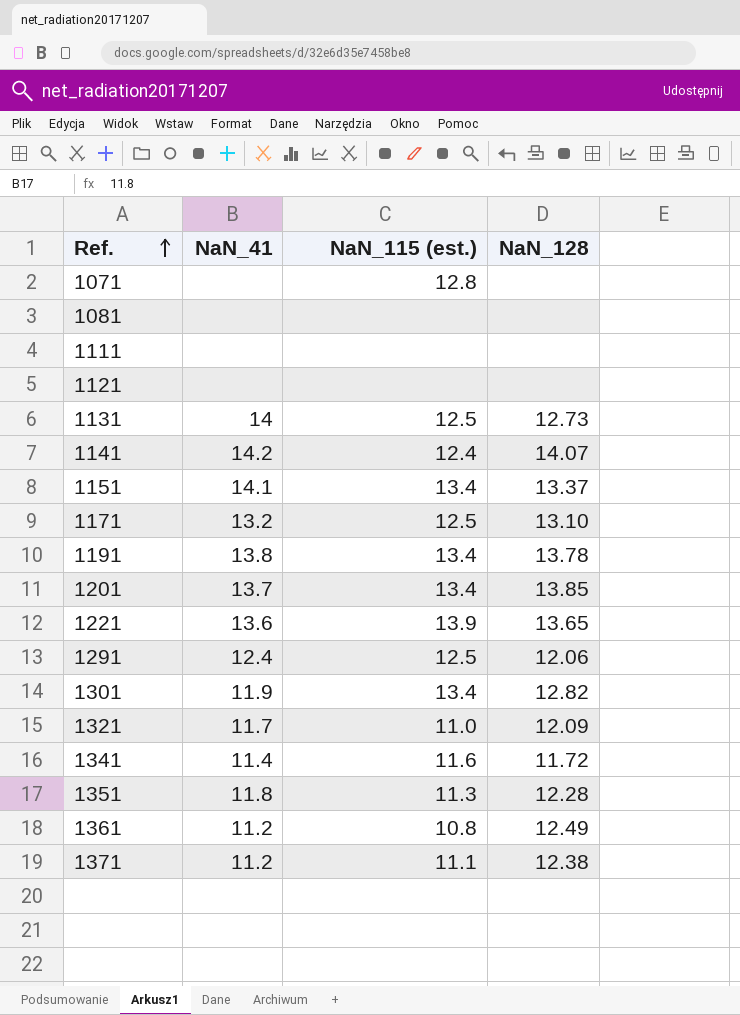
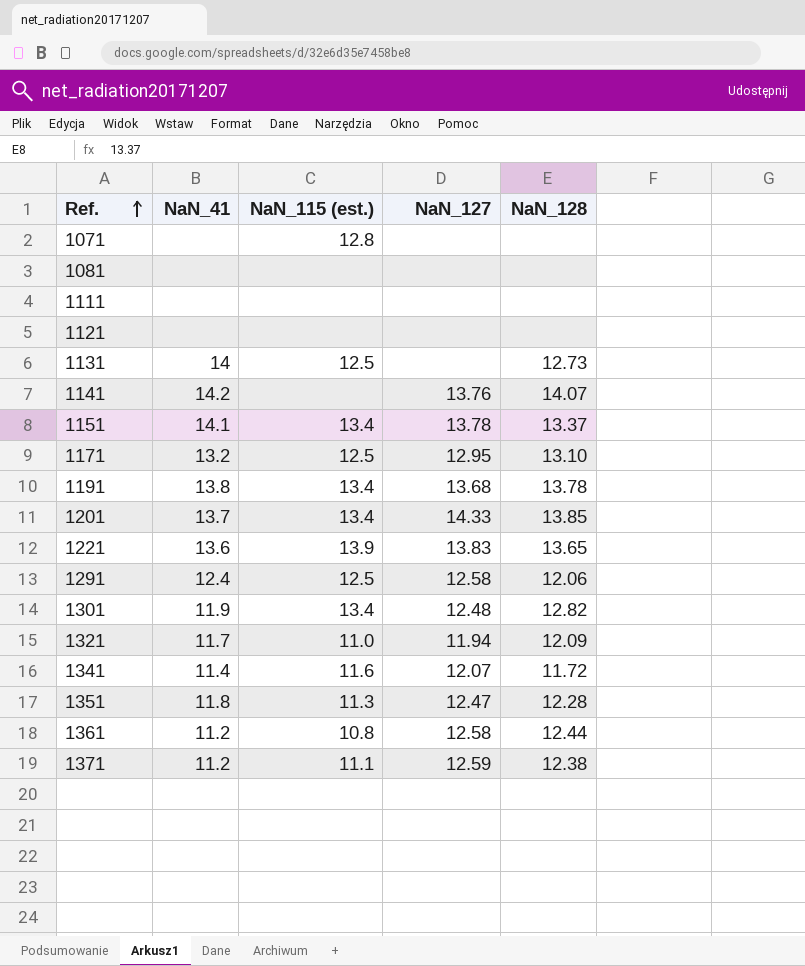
column NaN_127 | position: none -> 4
1141 | NaN_115 (est.): 12.4 -> none
1361 | NaN_128: 12.49 -> 12.44

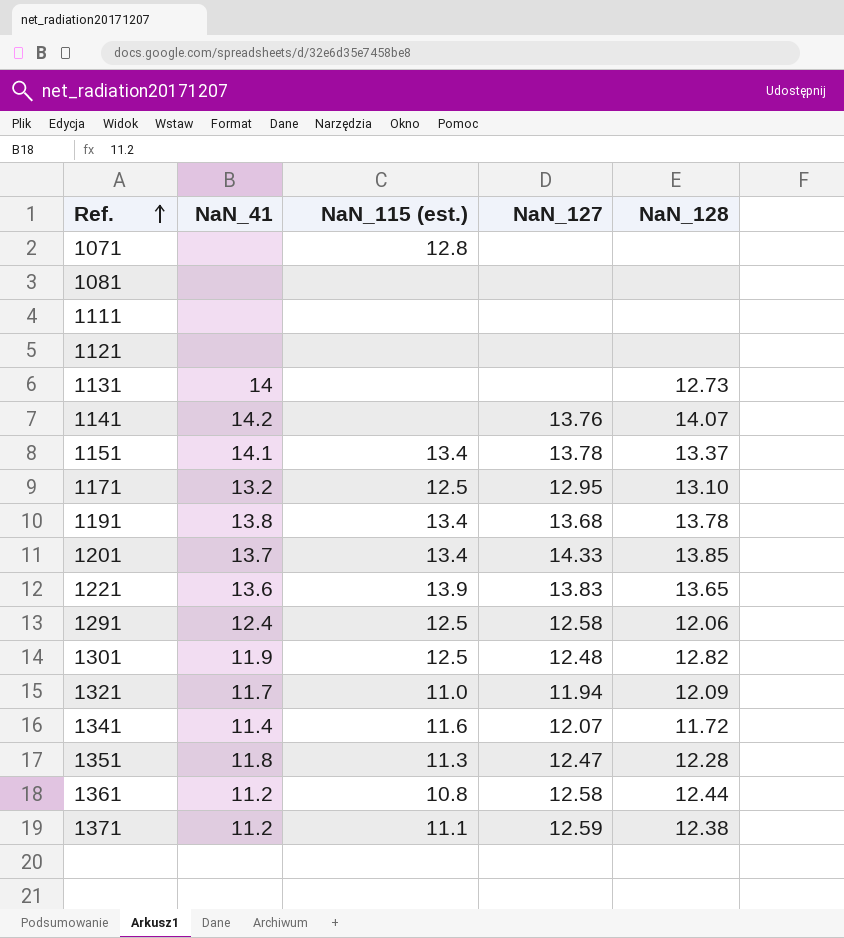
1131 | NaN_115 (est.): 12.5 -> none
1301 | NaN_115 (est.): 13.4 -> 12.5

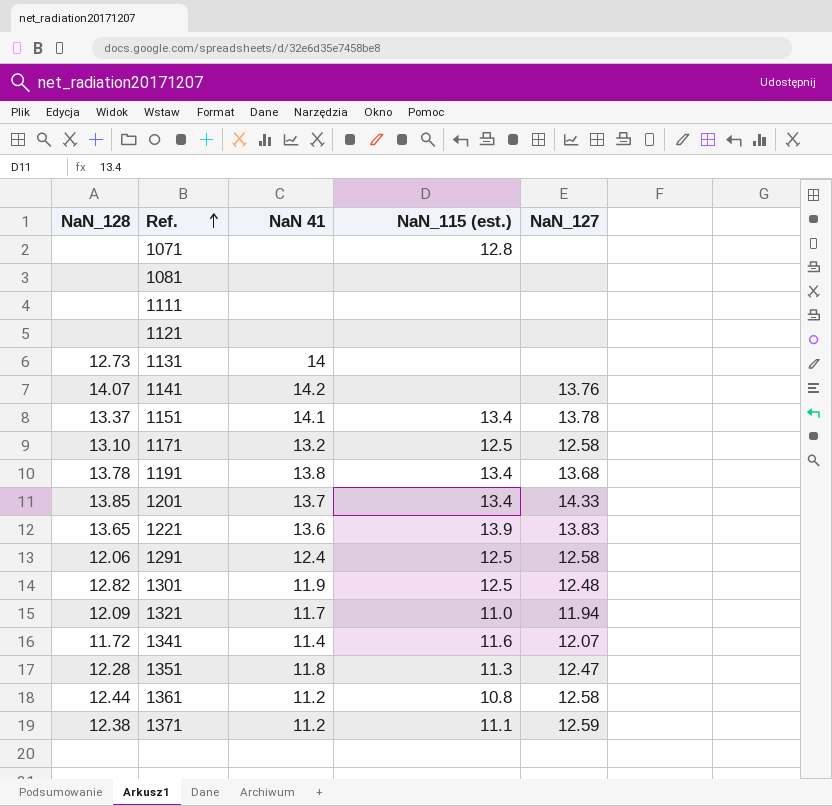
column NaN_128 | position: 5 -> 1
column name: NaN_41 -> NaN 41
1171 | NaN_127: 12.95 -> 12.58

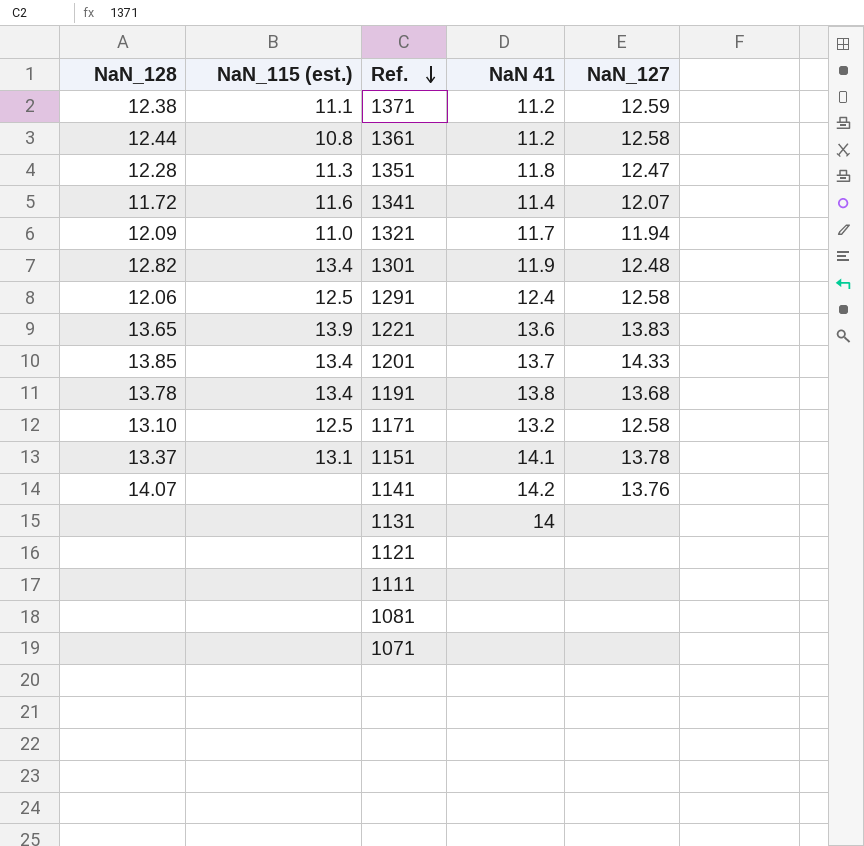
row order: Ref. ascending -> Ref. descending
column NaN_115 (est.) | position: 4 -> 2
1301 | NaN_115 (est.): 12.5 -> 13.4
1151 | NaN_115 (est.): 13.4 -> 13.1
1131 | NaN_128: 12.73 -> none
1071 | NaN_115 (est.): 12.8 -> none

